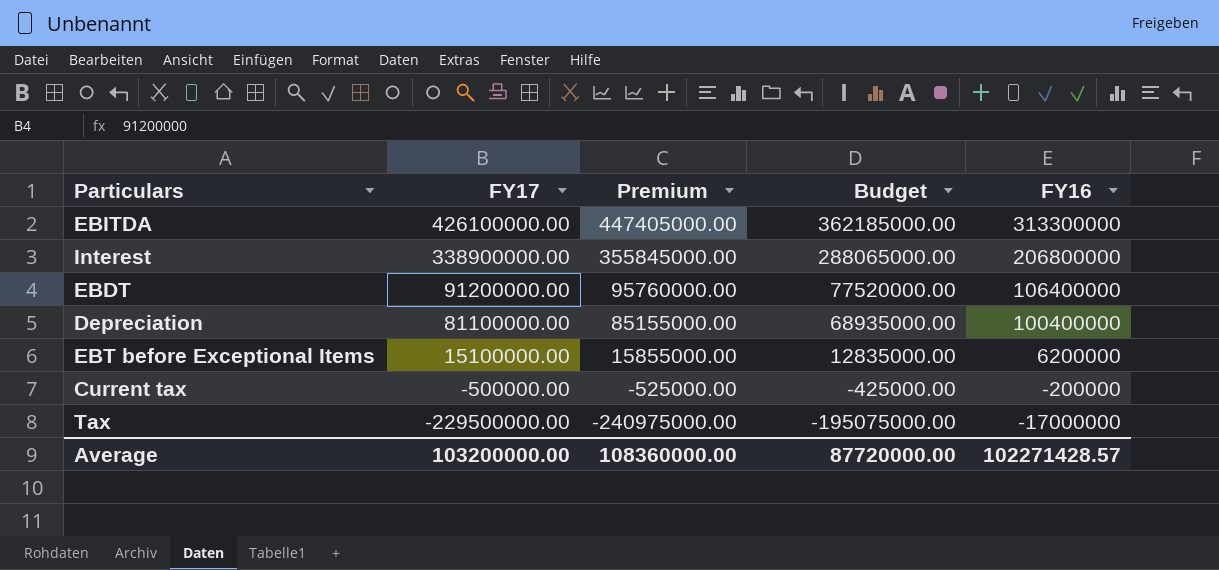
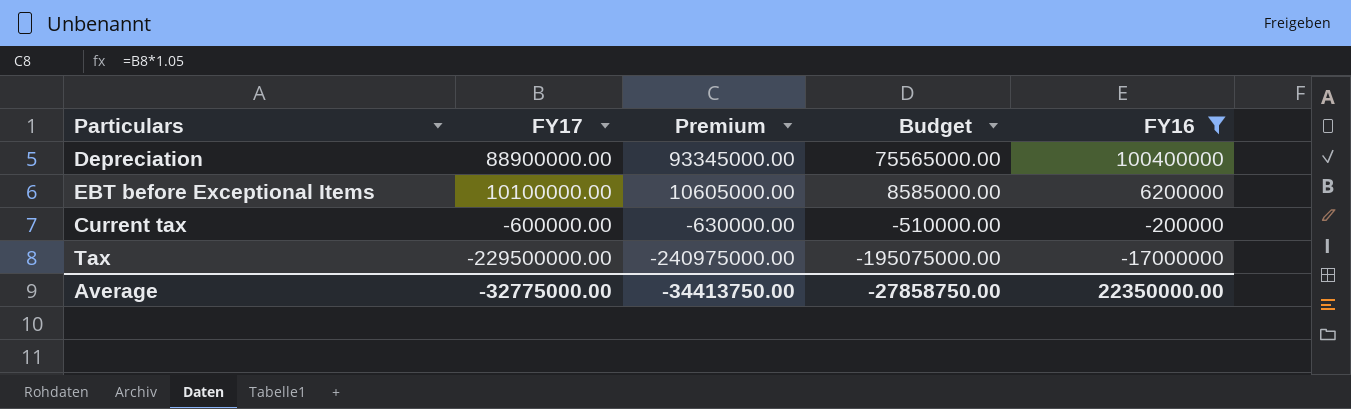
filter: none -> FY16 <= 100400000
Depreciation | FY17: 81100000.00 -> 88900000.00
Depreciation | Premium: 85155000.00 -> 93345000.00
Depreciation | Budget: 68935000.00 -> 75565000.00
EBT before Exceptional Items | FY17: 15100000.00 -> 10100000.00
EBT before Exceptional Items | Premium: 15855000.00 -> 10605000.00
EBT before Exceptional Items | Budget: 12835000.00 -> 8585000.00
Current tax | FY17: -500000.00 -> -600000.00
Current tax | Premium: -525000.00 -> -630000.00
Current tax | Budget: -425000.00 -> -510000.00
Average | FY17: 103200000.00 -> -32775000.00
Average | Premium: 108360000.00 -> -34413750.00
Average | Budget: 87720000.00 -> -27858750.00
Average | FY16: 102271428.57 -> 22350000.00

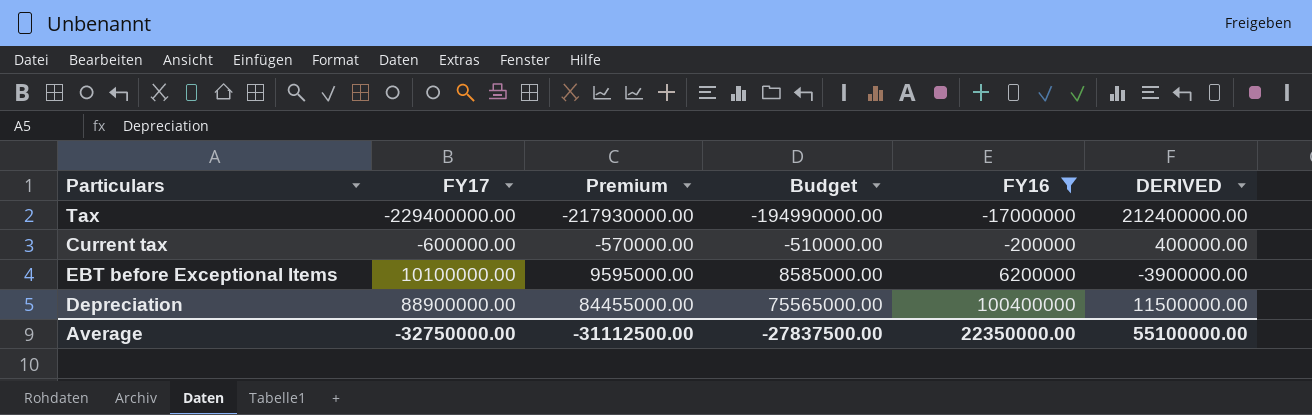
row order: FY17 descending -> FY17 ascending
column Premium | formula: [FY17] * 1.05 -> [FY17] * 0.95
column DERIVED | formula: none -> [FY16] - [FY17]
Tax | FY17: -229500000.00 -> -229400000.00
Tax | Budget: -195075000.00 -> -194990000.00
Average | FY17: -32775000.00 -> -32750000.00
Average | Premium: -34413750.00 -> -31112500.00
Average | Budget: -27858750.00 -> -27837500.00

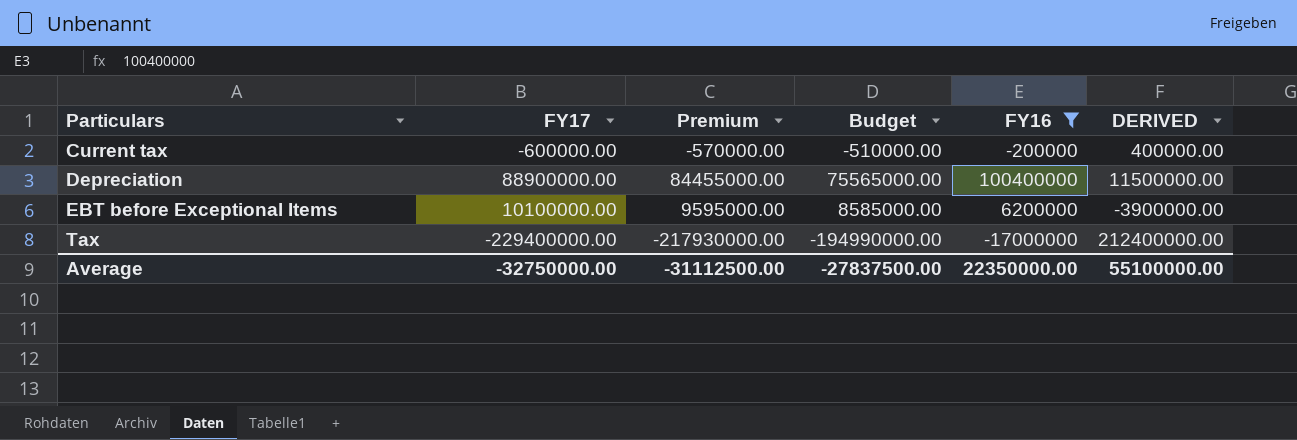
row order: FY17 ascending -> Particulars ascending

